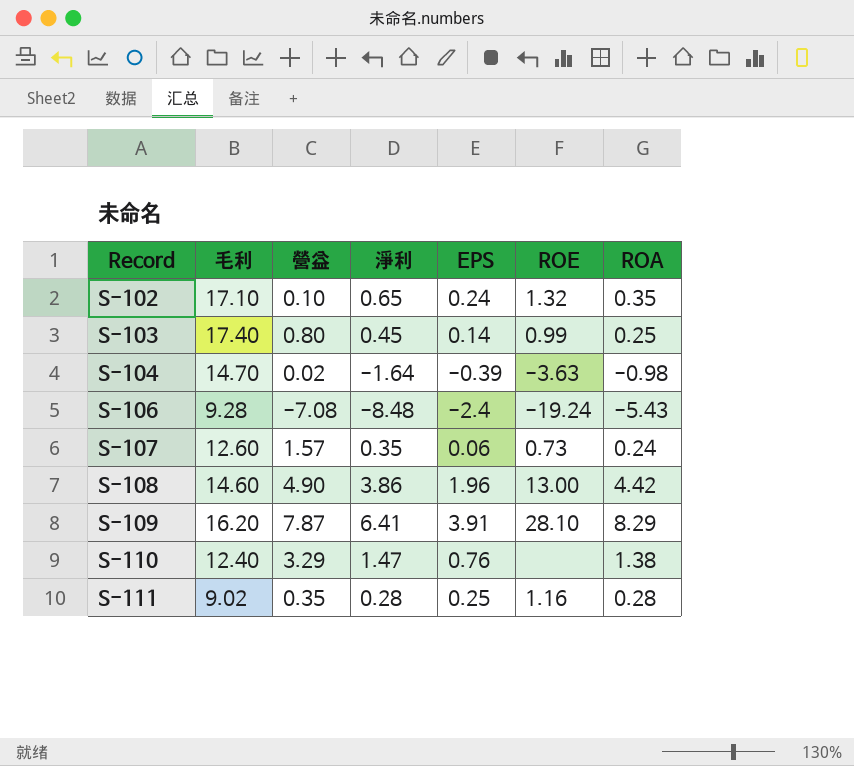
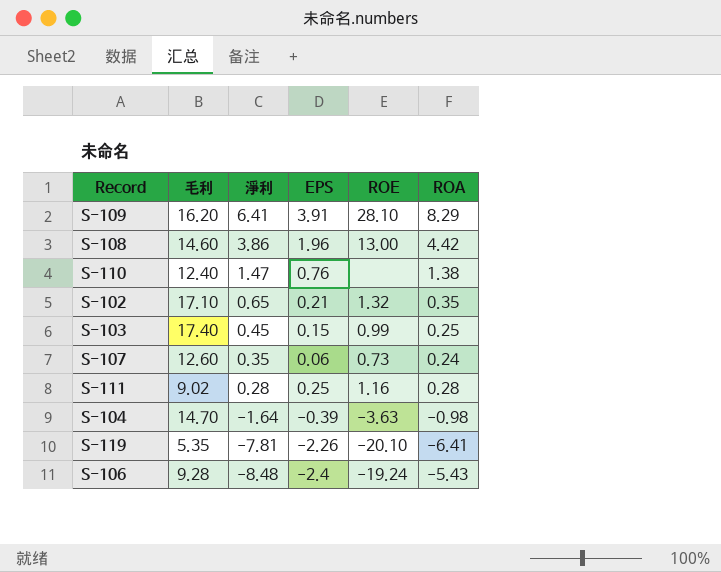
row order: Record ascending -> 淨利 descending
column 營益 | position: 3 -> none
S-102 | EPS: 0.24 -> 0.21
S-103 | EPS: 0.14 -> 0.15
row S-119: none -> 5.35 | -7.81 | -2.26 | -20.10 | -6.41

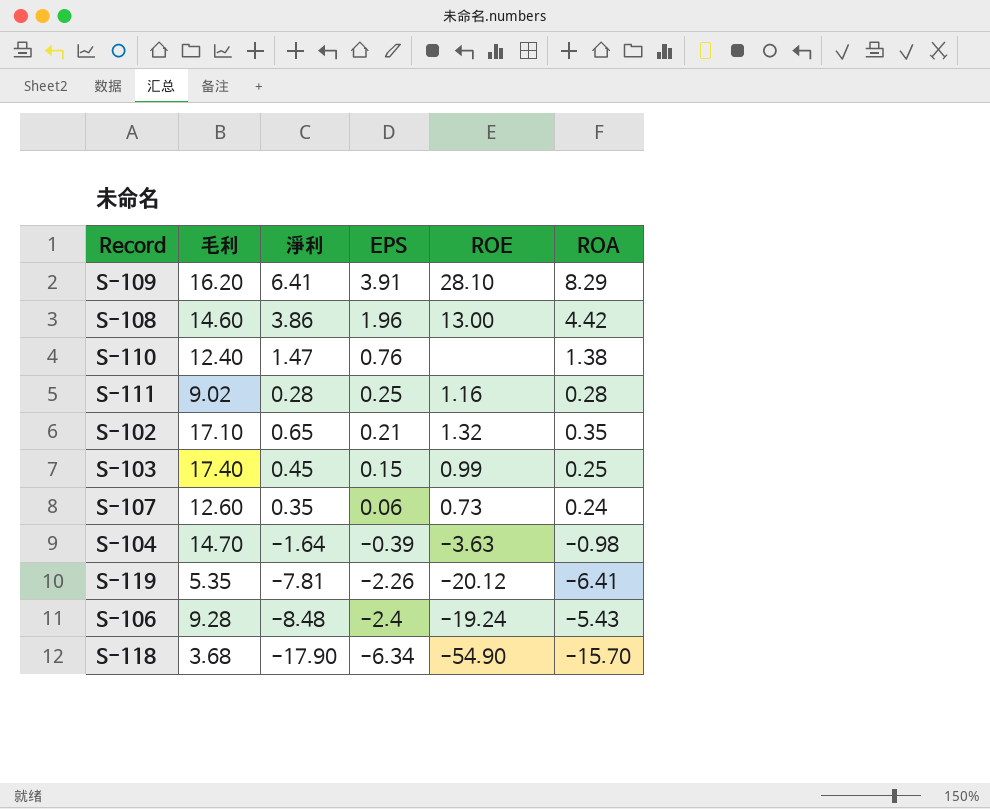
row order: 淨利 descending -> EPS descending
S-119 | ROE: -20.10 -> -20.12
row S-118: none -> 3.68 | -17.90 | -6.34 | -54.90 | -15.70

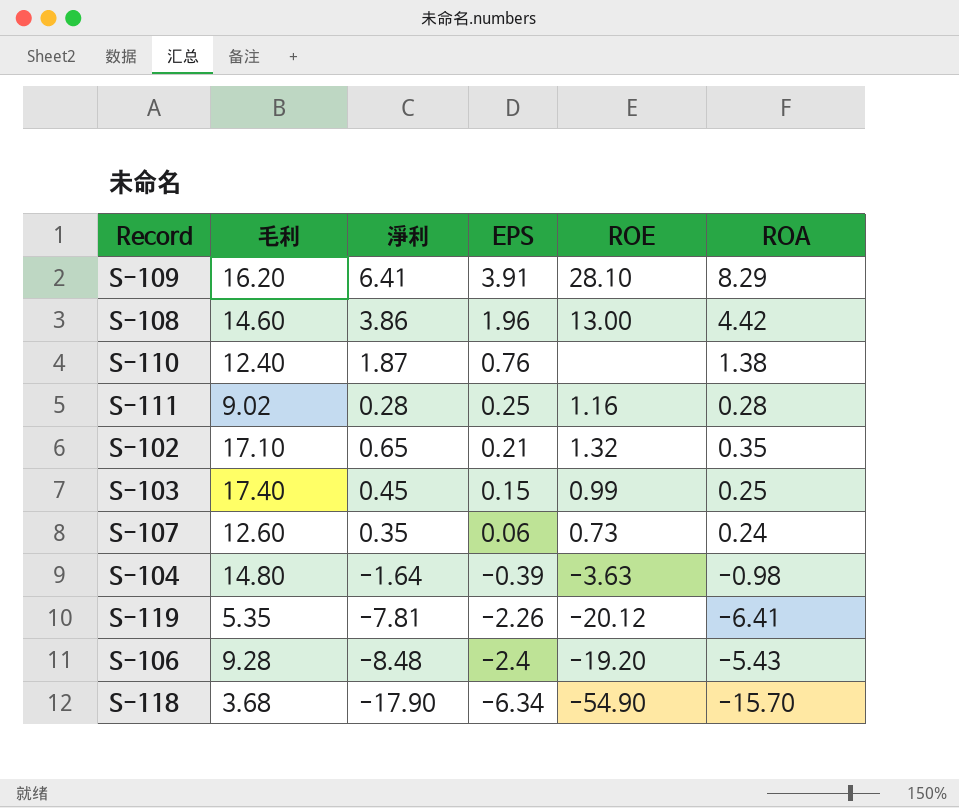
S-110 | 淨利: 1.47 -> 1.87
S-104 | 毛利: 14.70 -> 14.80
S-106 | ROE: -19.24 -> -19.20

